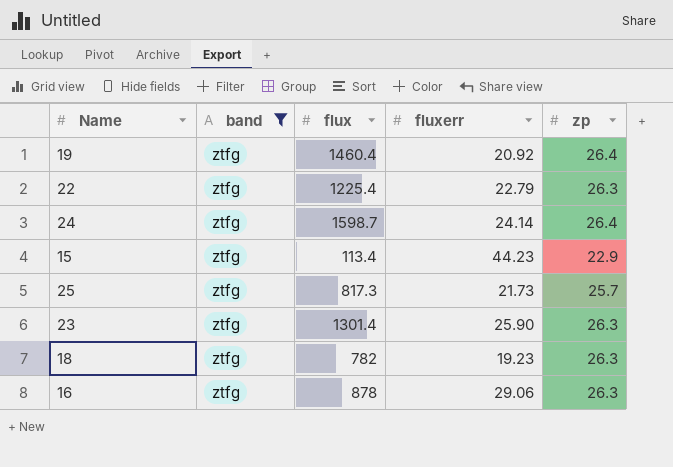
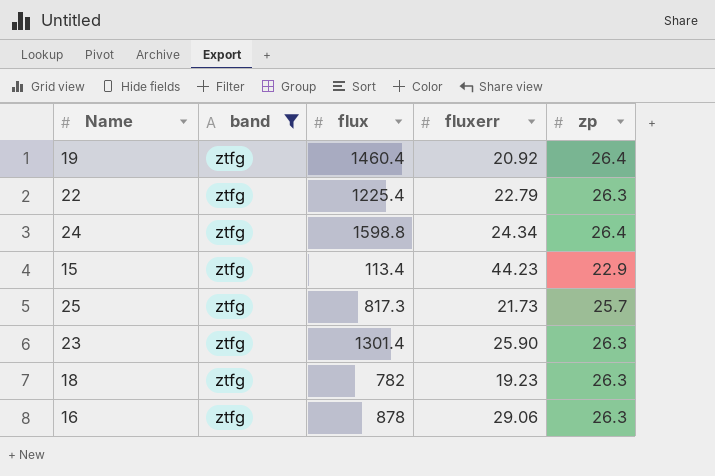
24 | flux: 1598.7 -> 1598.8
24 | fluxerr: 24.14 -> 24.34

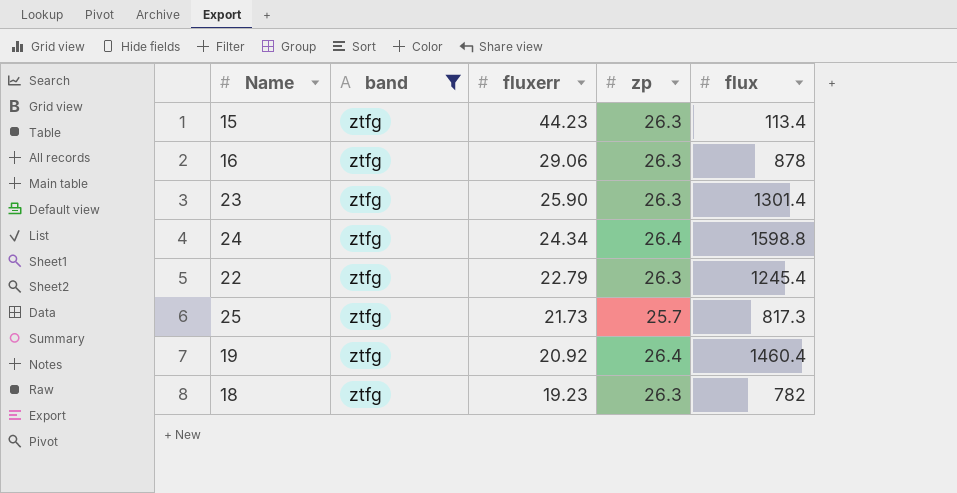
row order: none -> fluxerr descending
column flux | position: 3 -> 5
15 | zp: 22.9 -> 26.3
22 | flux: 1225.4 -> 1245.4

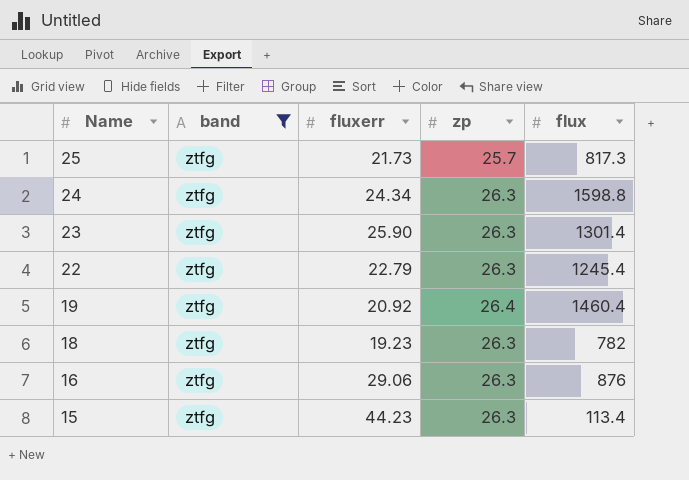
row order: fluxerr descending -> Name descending
24 | zp: 26.4 -> 26.3
16 | flux: 878 -> 876

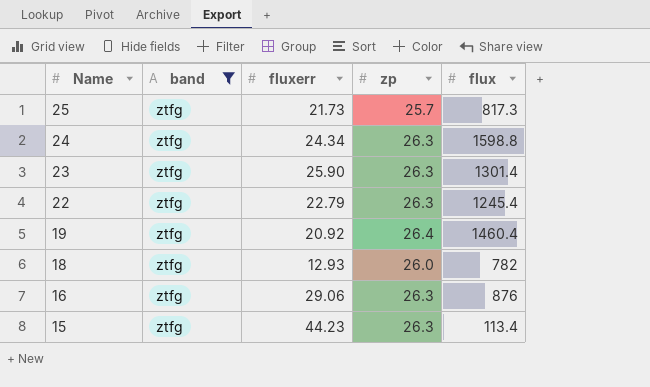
18 | fluxerr: 19.23 -> 12.93
18 | zp: 26.3 -> 26.0

